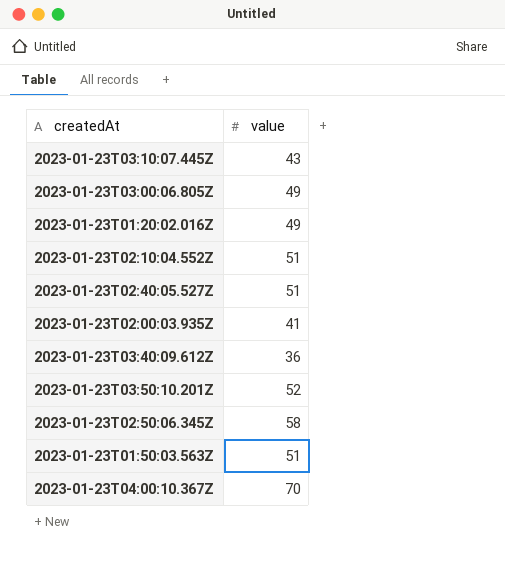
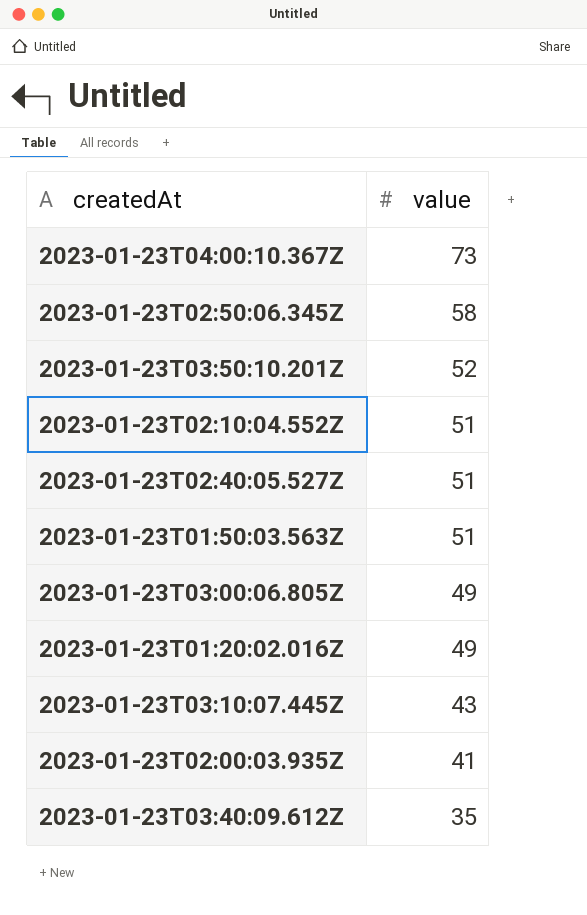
row order: none -> value descending
2023-01-23T04:00:10.367Z | value: 70 -> 73
2023-01-23T03:40:09.612Z | value: 36 -> 35

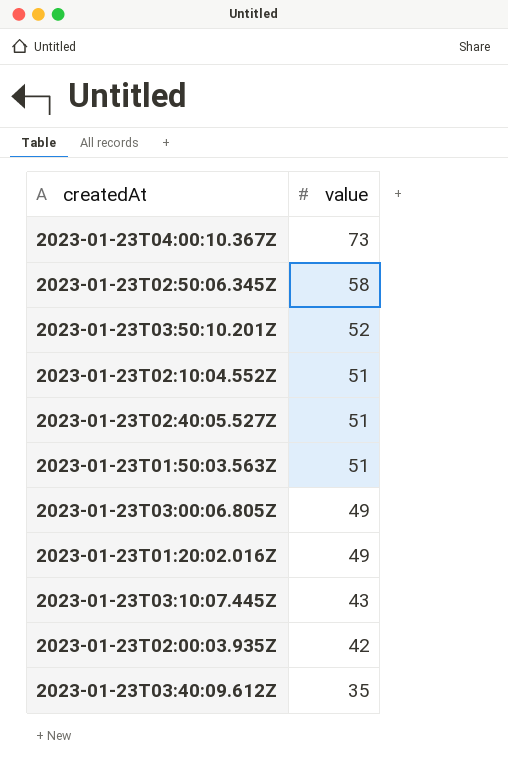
2023-01-23T02:00:03.935Z | value: 41 -> 42

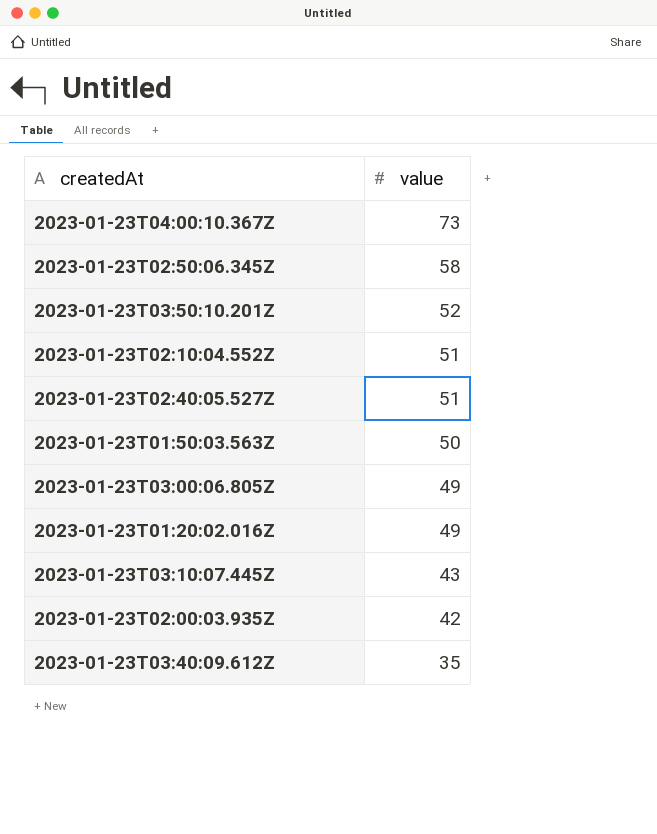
2023-01-23T01:50:03.563Z | value: 51 -> 50

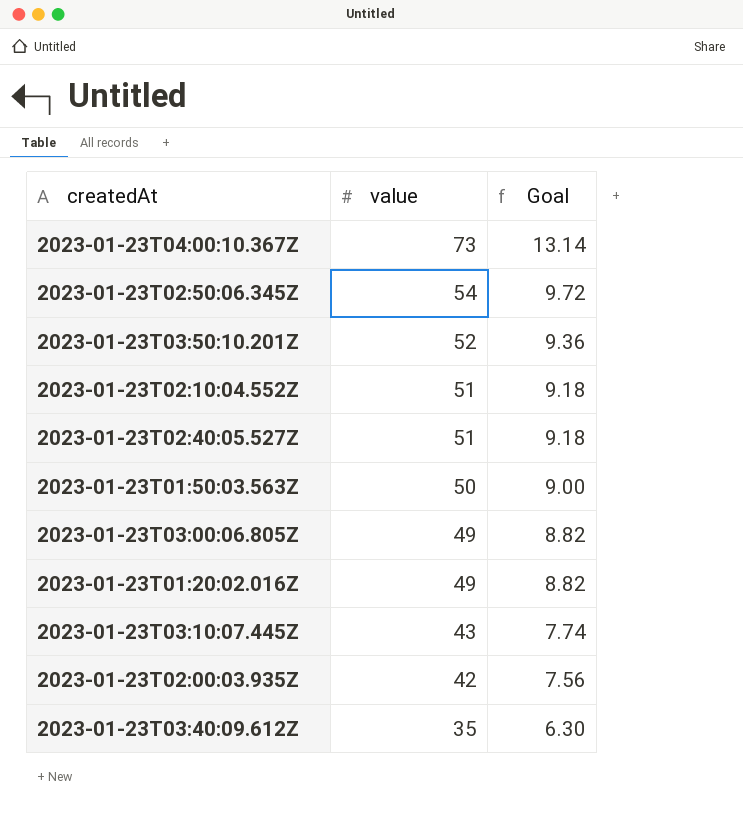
column Goal | formula: none -> [value] * 0.18
2023-01-23T02:50:06.345Z | value: 58 -> 54

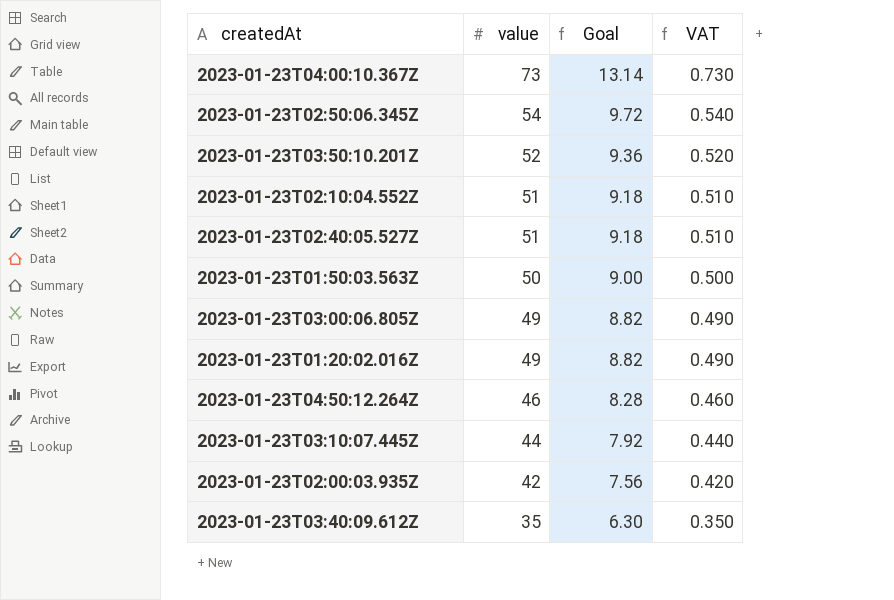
column VAT | formula: none -> [value] * 0.01
row 2023-01-23T04:50:12.264Z: none -> 46 | 8.28 | 0.460
2023-01-23T03:10:07.445Z | value: 43 -> 44
2023-01-23T03:10:07.445Z | Goal: 7.74 -> 7.92

